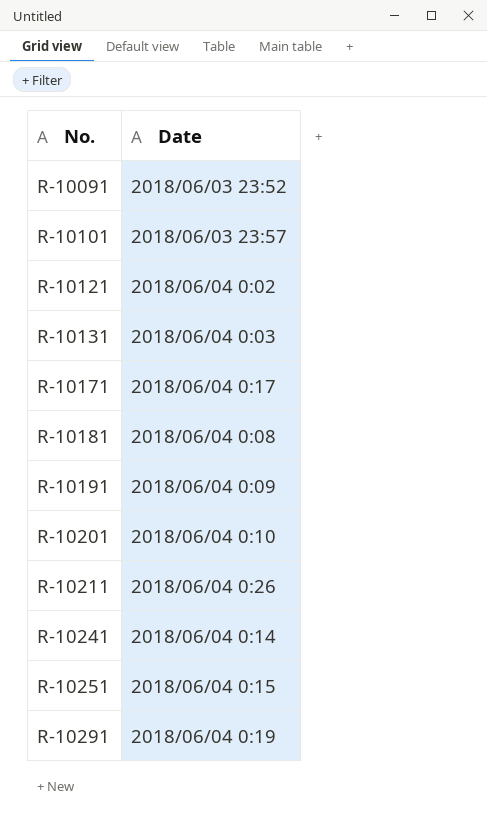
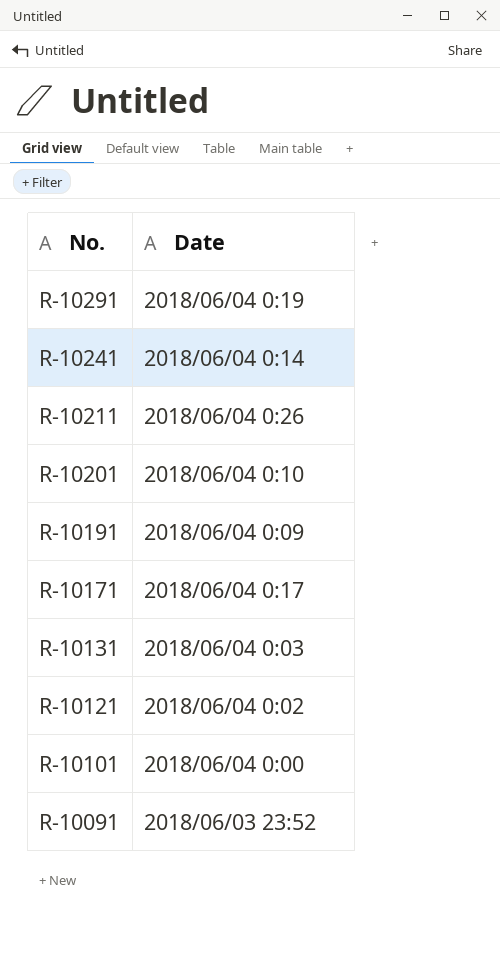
row order: No. ascending -> No. descending
row R-10181: 2018/06/04 0:08 -> none
row R-10251: 2018/06/04 0:15 -> none
R-10101 | Date: 2018/06/03 23:57 -> 2018/06/04 0:00

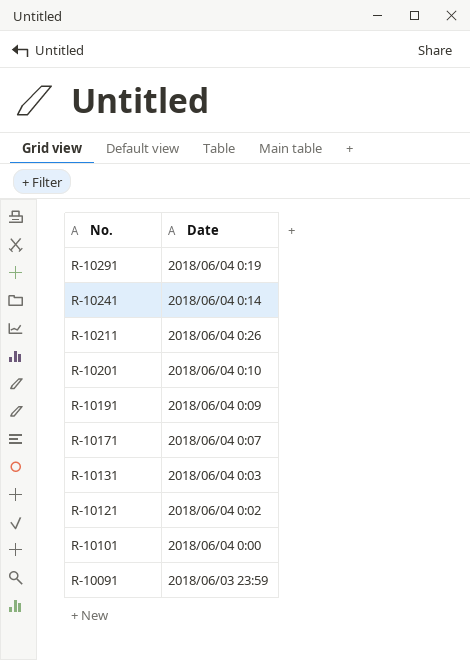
R-10171 | Date: 2018/06/04 0:17 -> 2018/06/04 0:07
R-10091 | Date: 2018/06/03 23:52 -> 2018/06/03 23:59

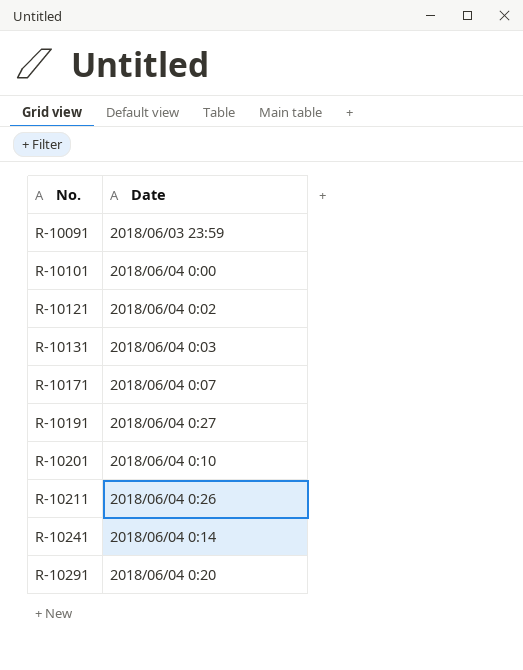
row order: No. descending -> No. ascending
R-10191 | Date: 2018/06/04 0:09 -> 2018/06/04 0:27
R-10291 | Date: 2018/06/04 0:19 -> 2018/06/04 0:20

